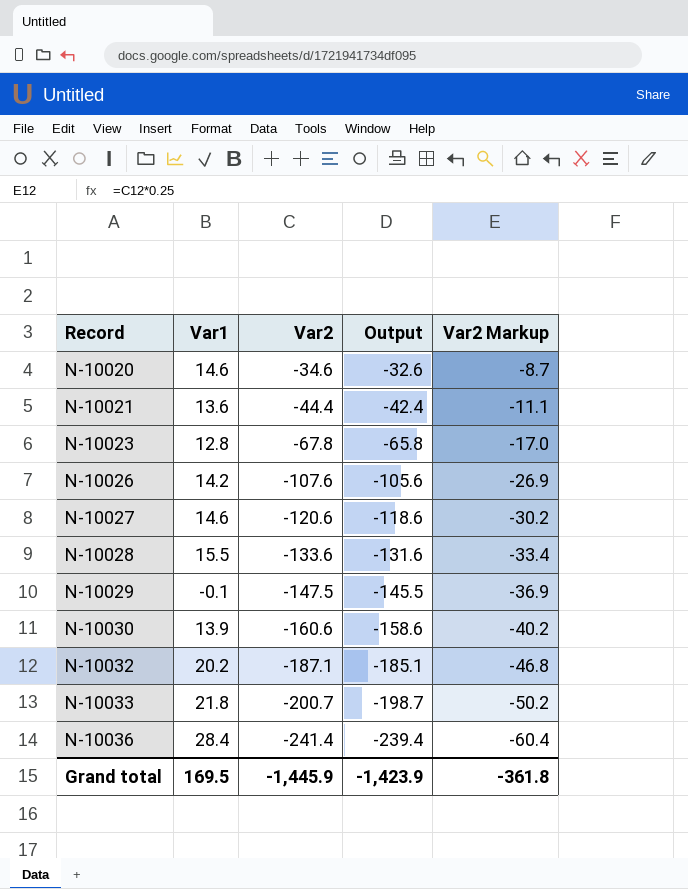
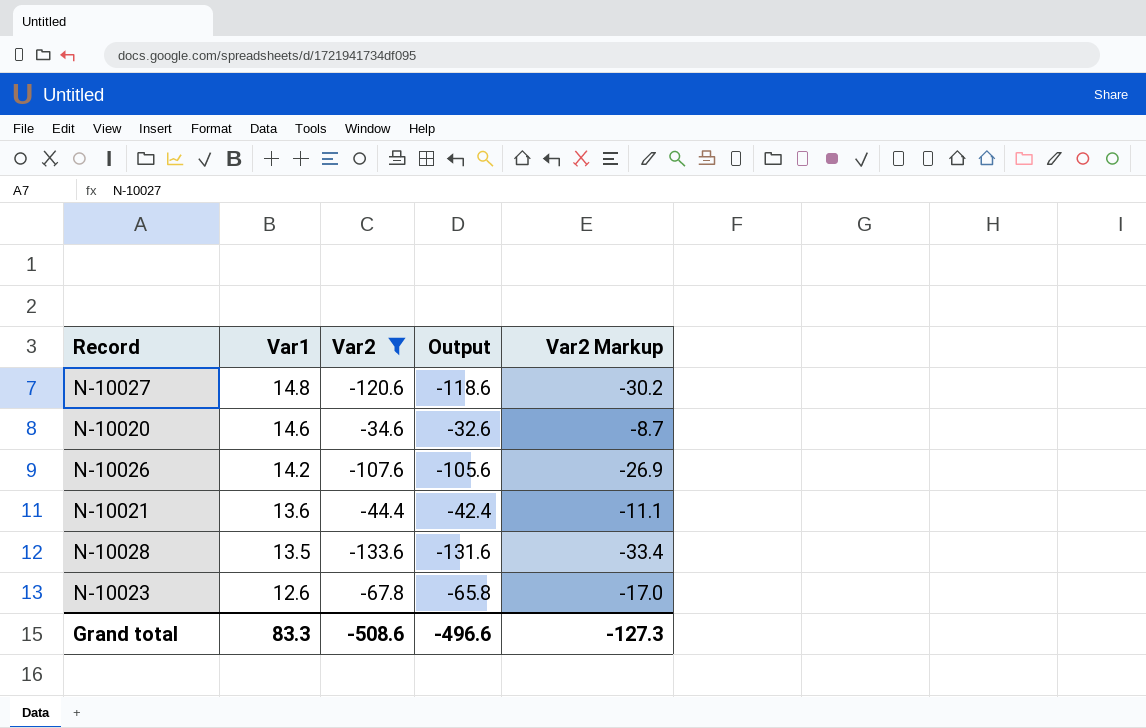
filter: none -> Var2 >= -133.6
row order: Record ascending -> Var1 descending
N-10027 | Var1: 14.6 -> 14.8
N-10028 | Var1: 15.5 -> 13.5
N-10023 | Var1: 12.8 -> 12.6
Grand total | Var1: 169.5 -> 83.3
Grand total | Var2: -1,445.9 -> -508.6
Grand total | Output: -1,423.9 -> -496.6
Grand total | Var2 Markup: -361.8 -> -127.3

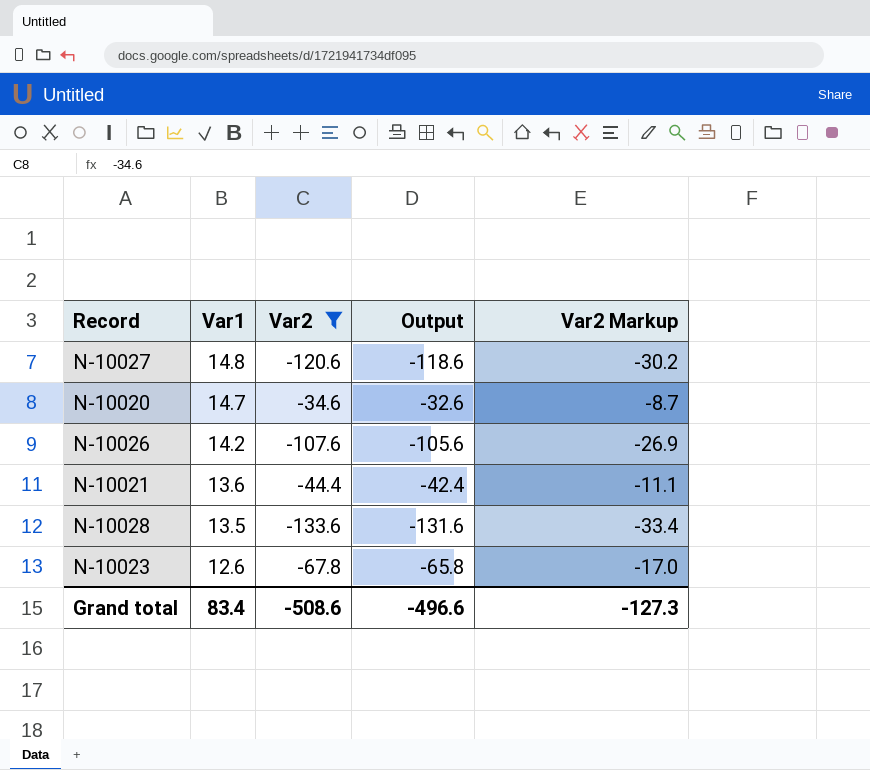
N-10020 | Var1: 14.6 -> 14.7
Grand total | Var1: 83.3 -> 83.4

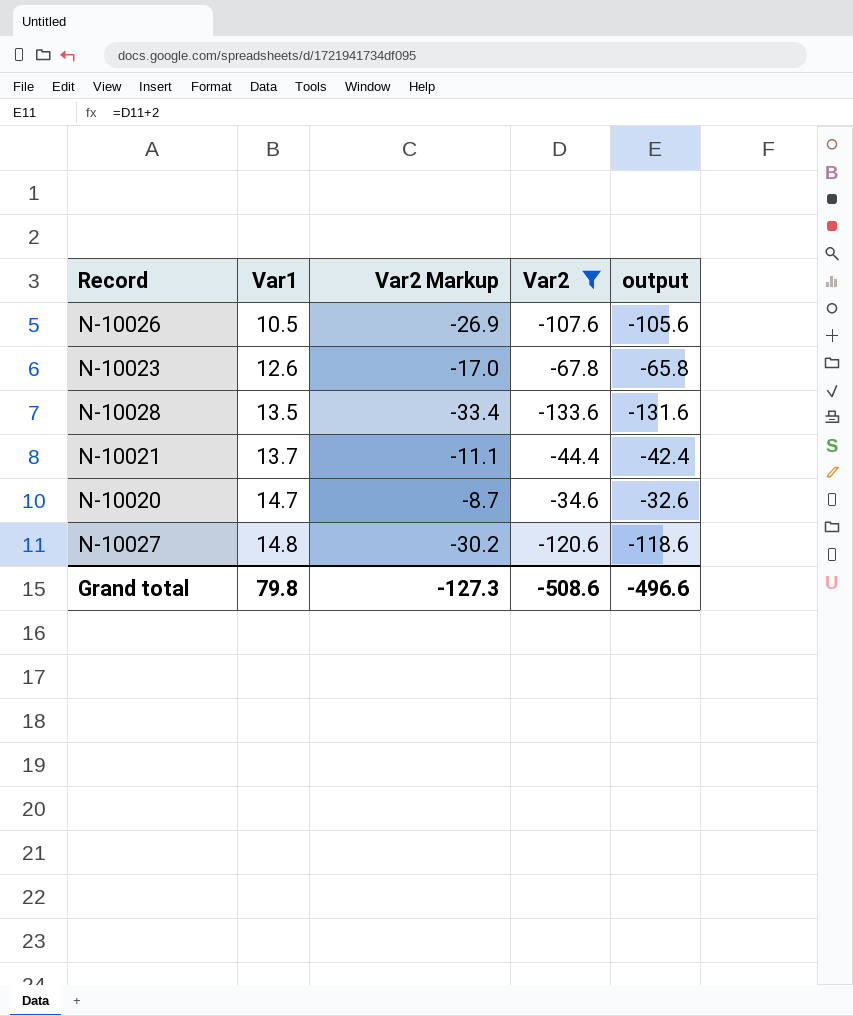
row order: Var1 descending -> Var1 ascending
column Var2 Markup | position: 5 -> 3
column name: Output -> output
N-10026 | Var1: 14.2 -> 10.5
N-10021 | Var1: 13.6 -> 13.7
Grand total | Var1: 83.4 -> 79.8

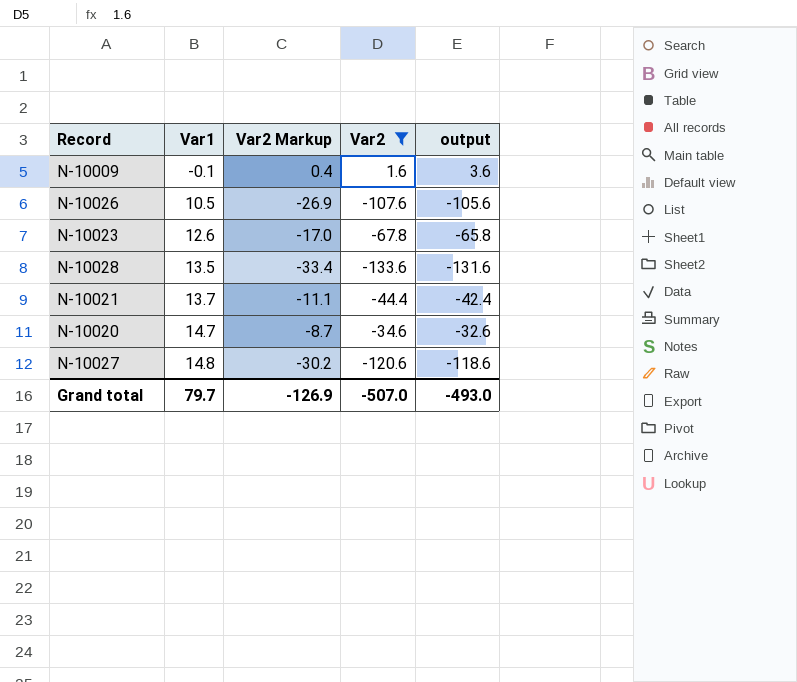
row N-10009: none -> -0.1 | 0.4 | 1.6 | 3.6
Grand total | Var1: 79.8 -> 79.7
Grand total | Var2 Markup: -127.3 -> -126.9
Grand total | Var2: -508.6 -> -507.0
Grand total | output: -496.6 -> -493.0

